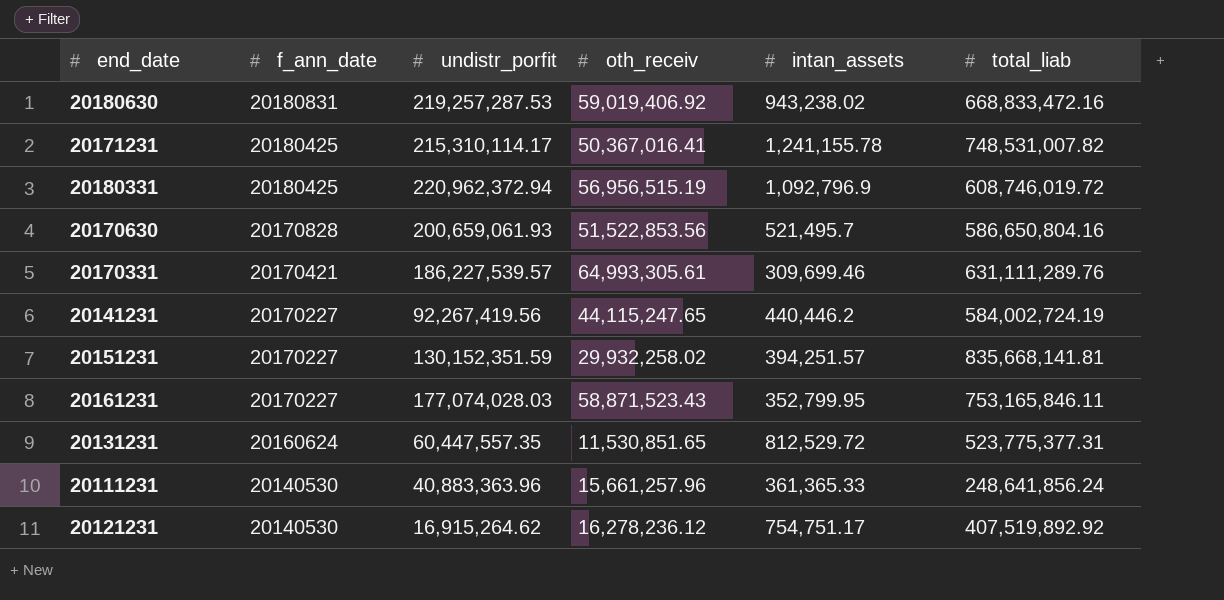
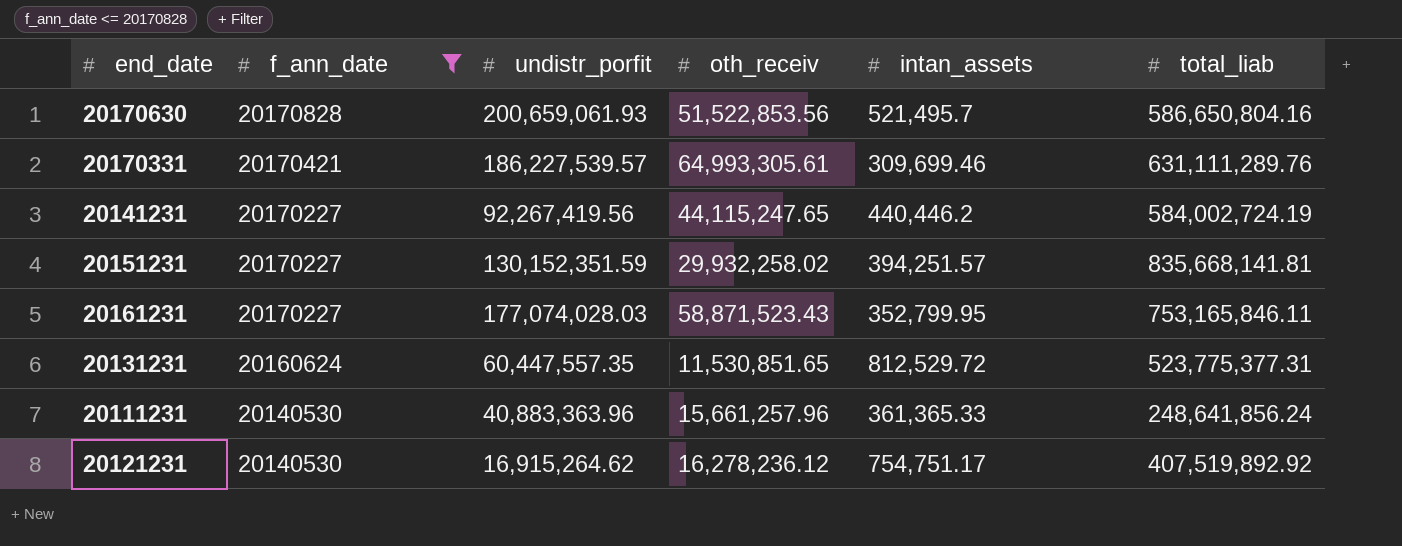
filter: none -> f_ann_date <= 20170828

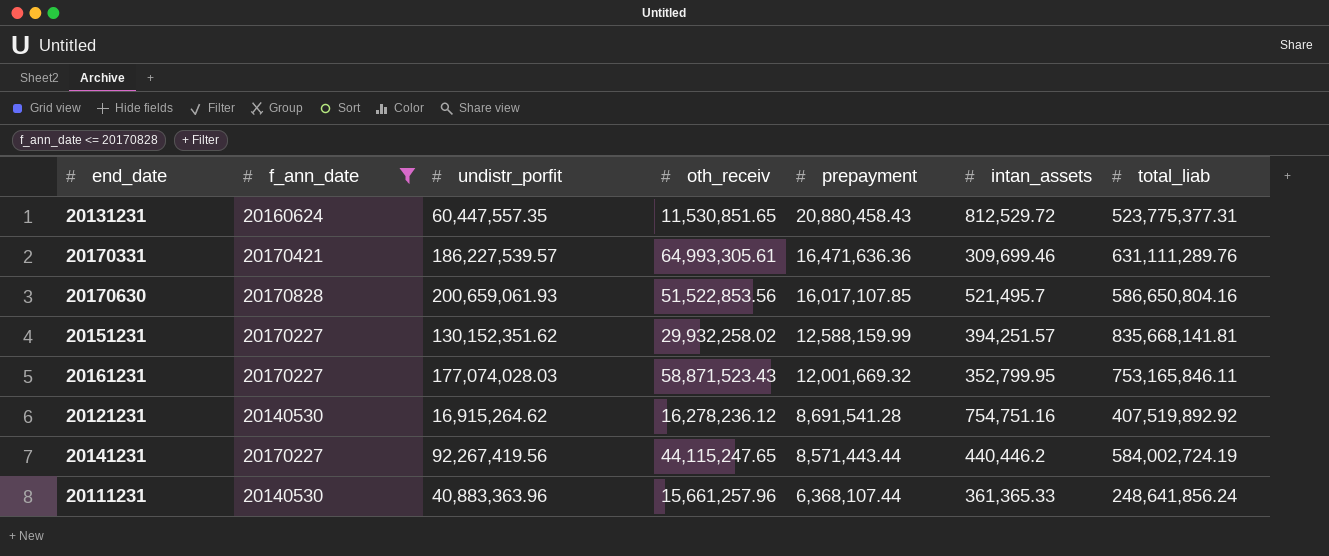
row order: f_ann_date descending -> prepayment descending
column prepayment | position: none -> 5
20151231 | undistr_porfit: 130,152,351.59 -> 130,152,351.62
20121231 | intan_assets: 754,751.17 -> 754,751.16

